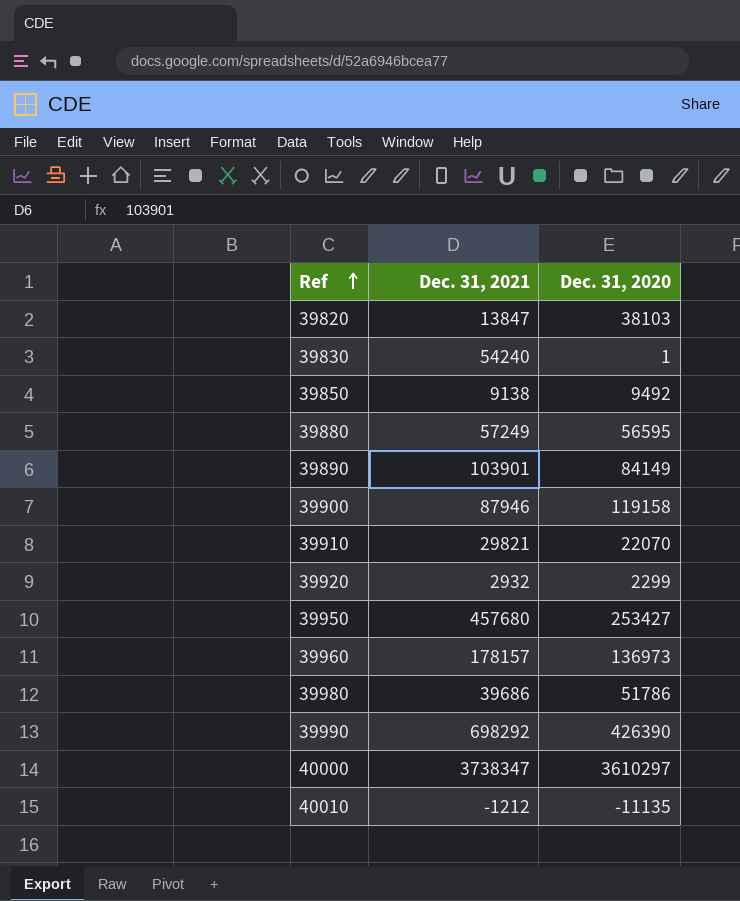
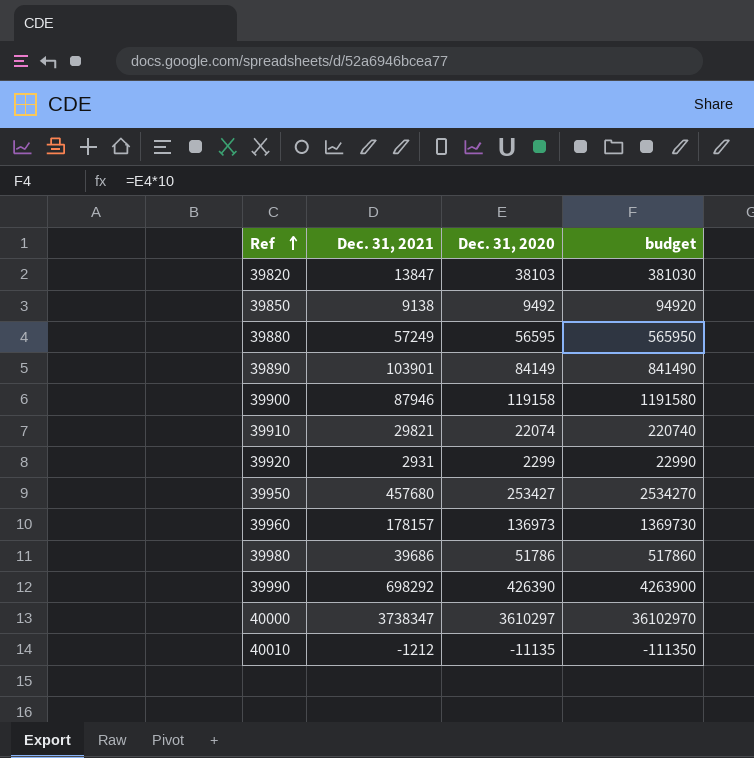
column budget | formula: none -> [Dec. 31, 2020] * 10
row 39830: 54240 | 1 -> none
39910 | Dec. 31, 2020: 22070 -> 22074
39920 | Dec. 31, 2021: 2932 -> 2931

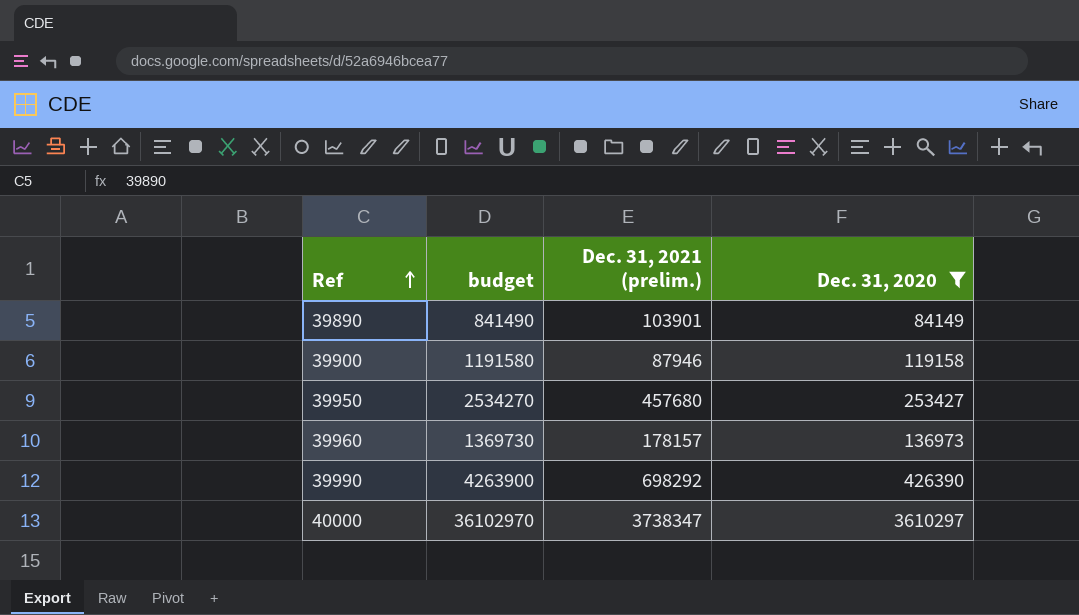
filter: none -> Dec. 31, 2020 >= 84149
column budget | position: 4 -> 2
column name: Dec. 31, 2021 -> Dec. 31, 2021 (prelim.)

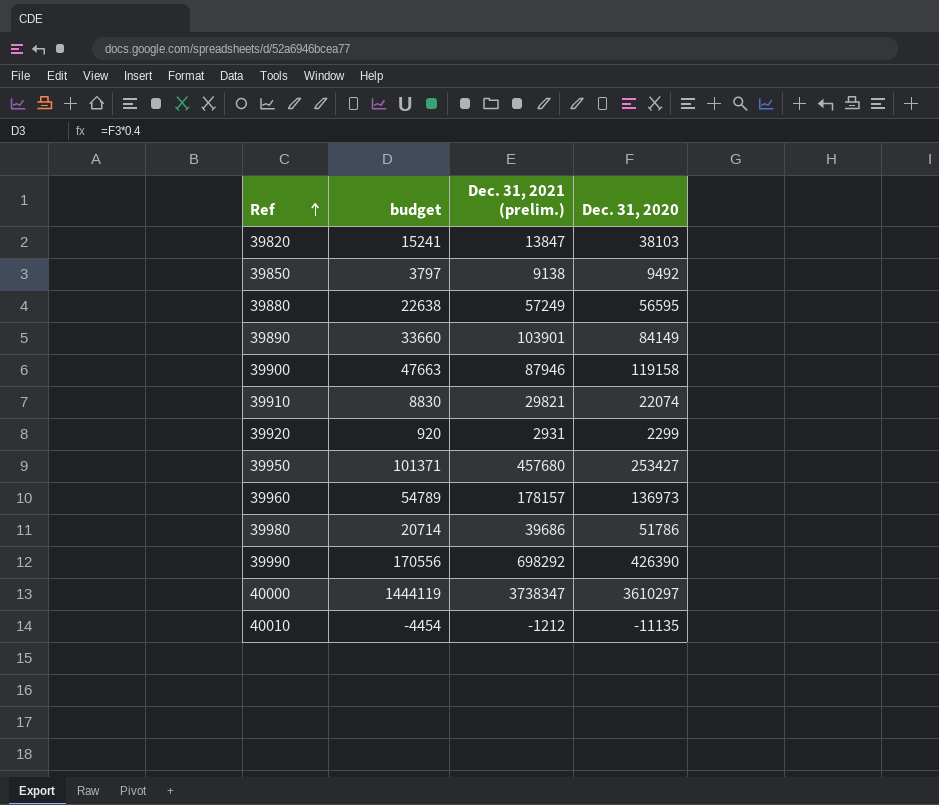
filter: Dec. 31, 2020 >= 84149 -> none
column budget | formula: [Dec. 31, 2020] * 10 -> [Dec. 31, 2020] * 0.4

